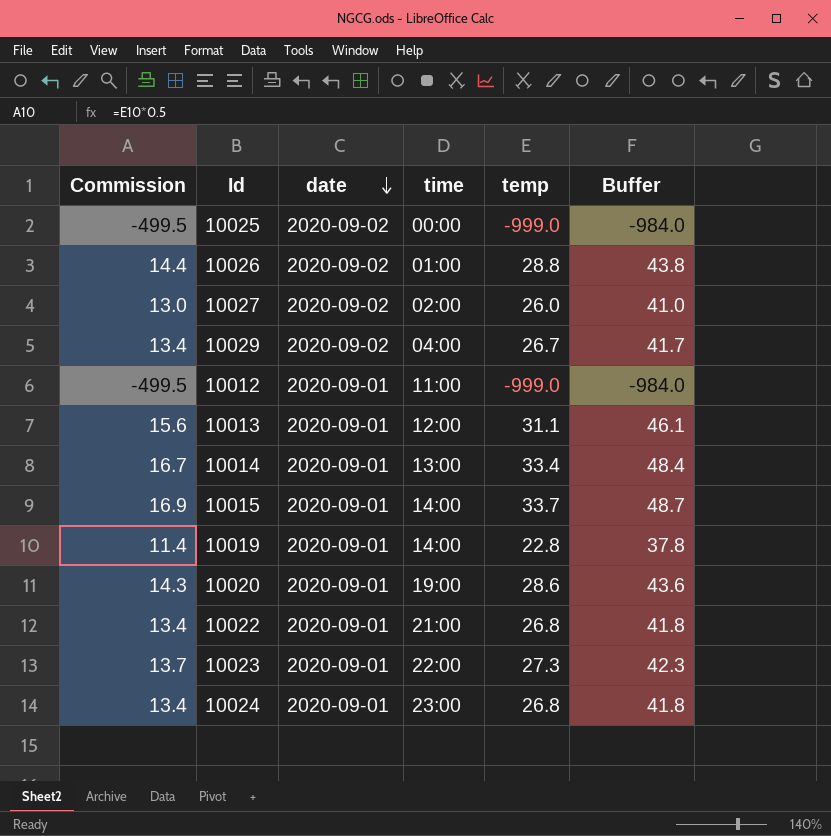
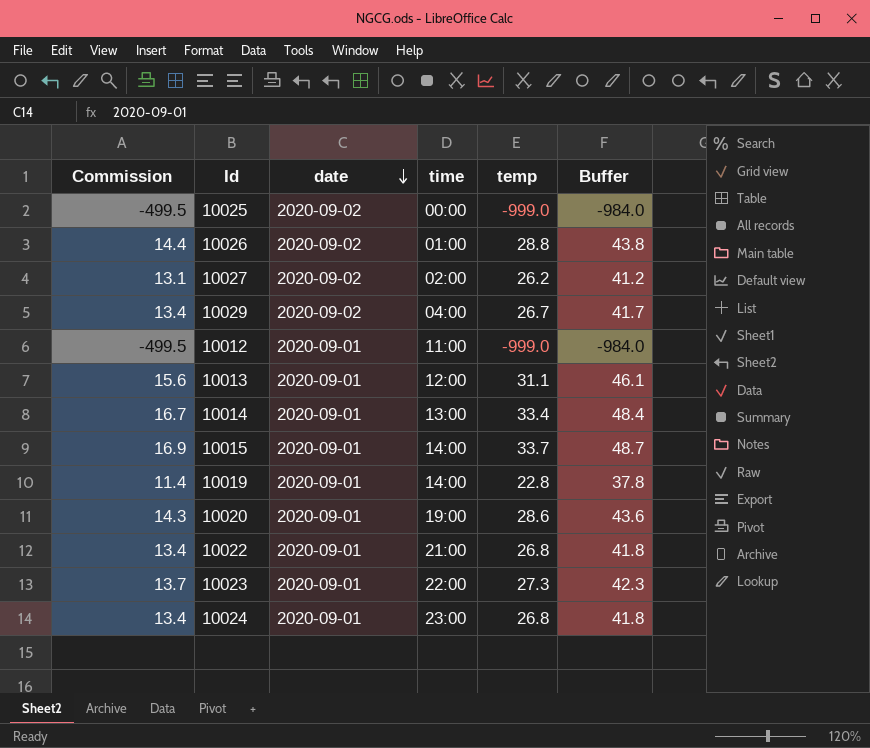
10027 | Commission: 13.0 -> 13.1
10027 | temp: 26.0 -> 26.2
10027 | Buffer: 41.0 -> 41.2

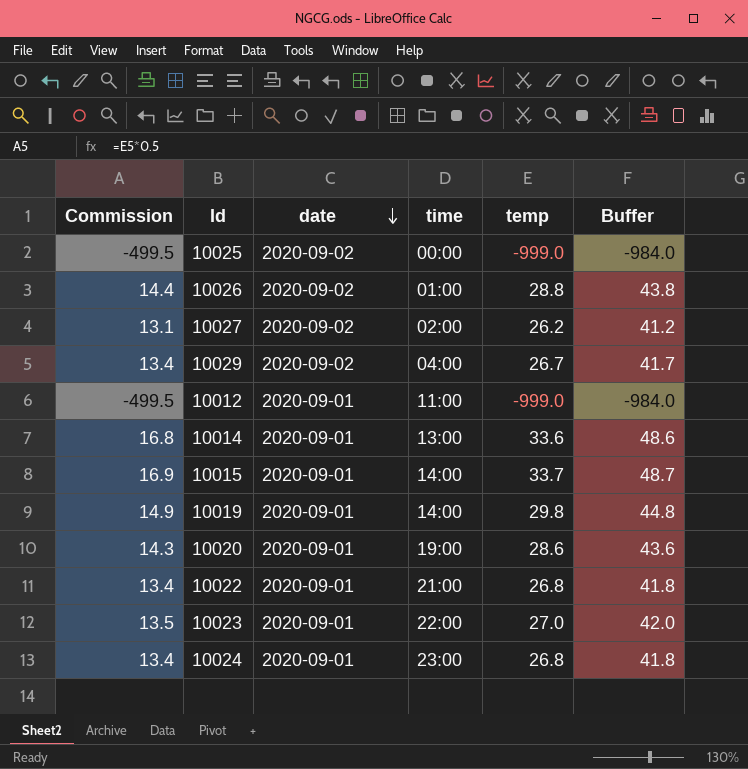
row 10013: 15.6 | 2020-09-01 | 12:00 | 31.1 | 46.1 -> none
10014 | Commission: 16.7 -> 16.8
10014 | temp: 33.4 -> 33.6
10014 | Buffer: 48.4 -> 48.6
10019 | Commission: 11.4 -> 14.9
10019 | temp: 22.8 -> 29.8
10019 | Buffer: 37.8 -> 44.8
10023 | Commission: 13.7 -> 13.5
10023 | temp: 27.3 -> 27.0
10023 | Buffer: 42.3 -> 42.0

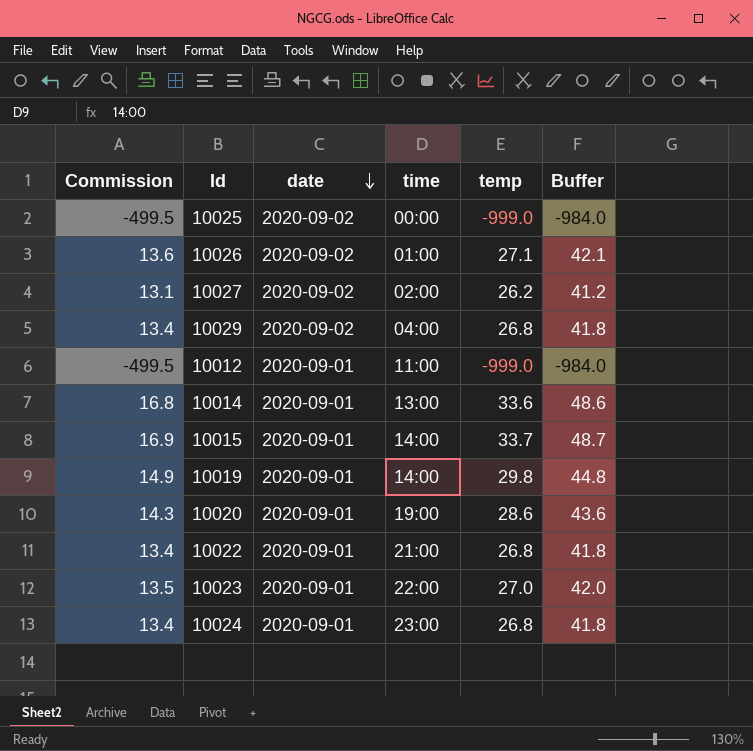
10026 | Commission: 14.4 -> 13.6
10026 | temp: 28.8 -> 27.1
10026 | Buffer: 43.8 -> 42.1
10029 | temp: 26.7 -> 26.8
10029 | Buffer: 41.7 -> 41.8

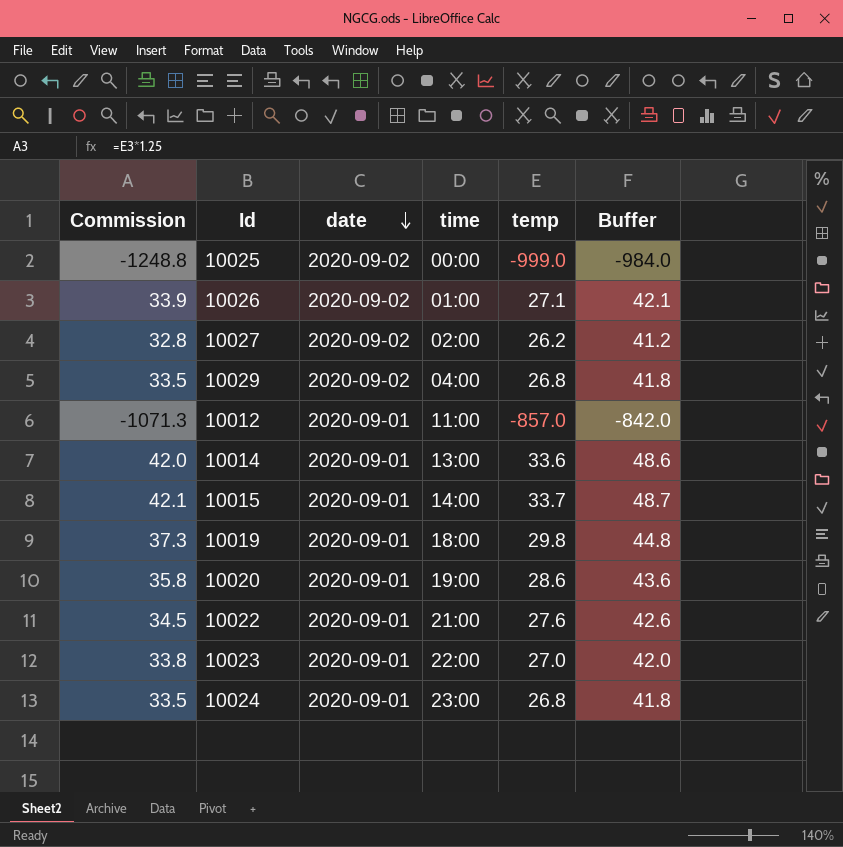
column Commission | formula: [temp] * 0.5 -> [temp] * 1.25
10012 | temp: -999.0 -> -857.0
10012 | Buffer: -984.0 -> -842.0
10019 | time: 14:00 -> 18:00
10022 | temp: 26.8 -> 27.6
10022 | Buffer: 41.8 -> 42.6

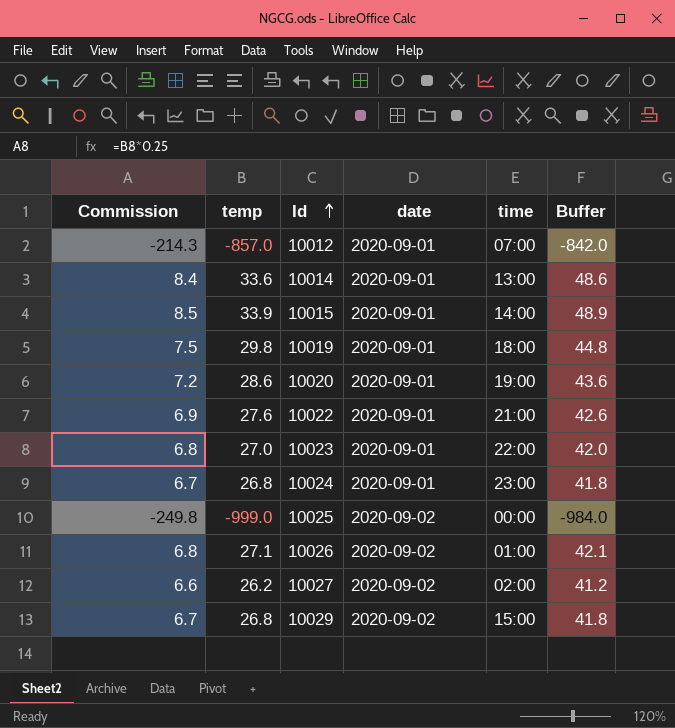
row order: date descending -> Id ascending
column Commission | formula: [temp] * 1.25 -> [temp] * 0.25
column temp | position: 5 -> 2
10012 | time: 11:00 -> 07:00
10015 | temp: 33.7 -> 33.9
10015 | Buffer: 48.7 -> 48.9
10029 | time: 04:00 -> 15:00

